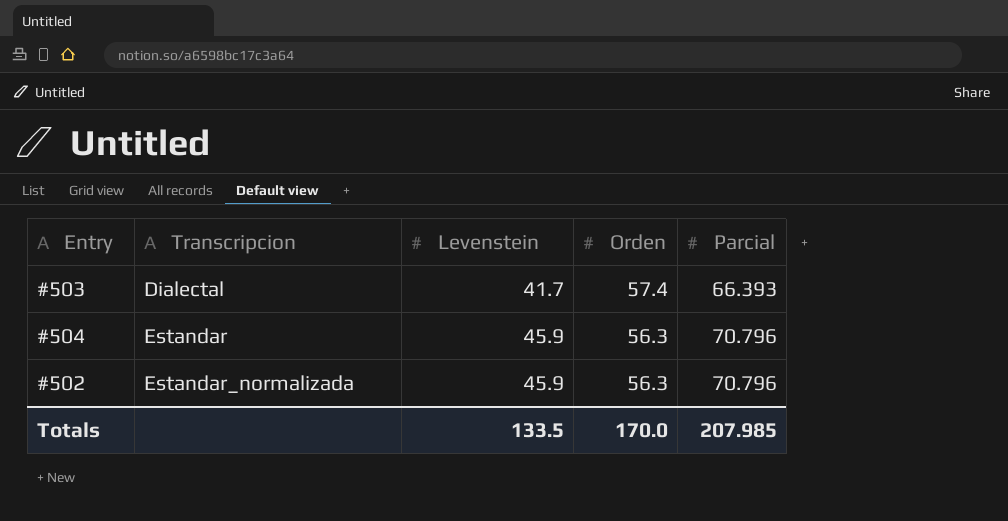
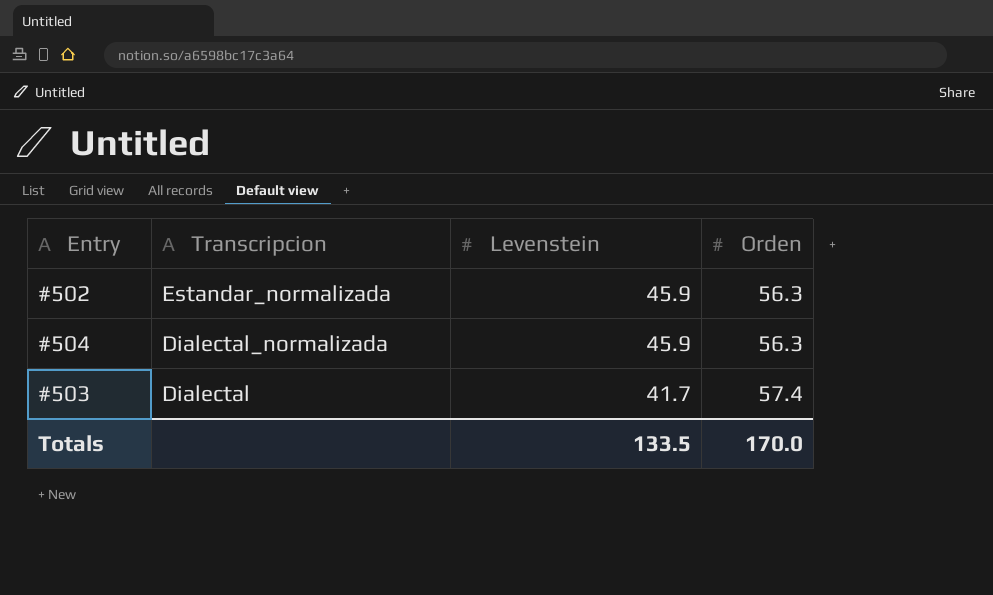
row order: Transcripcion ascending -> Transcripcion descending
column Parcial | position: 5 -> none
#504 | Transcripcion: Estandar -> Dialectal_normalizada

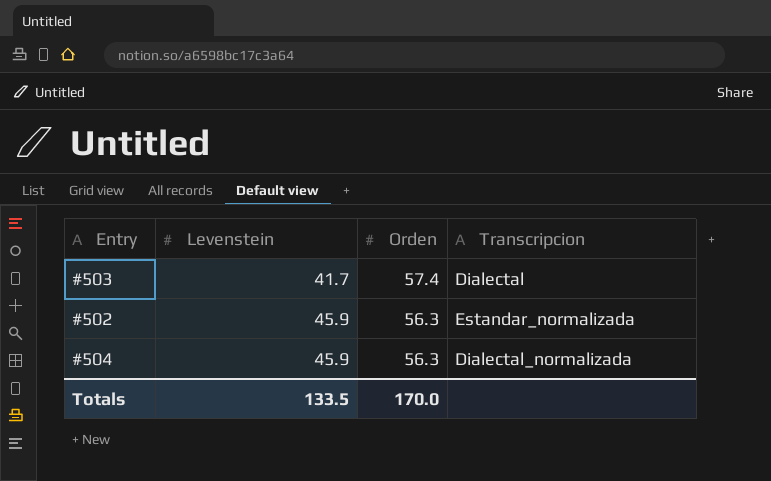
row order: Transcripcion descending -> Levenstein ascending
column Transcripcion | position: 2 -> 4

